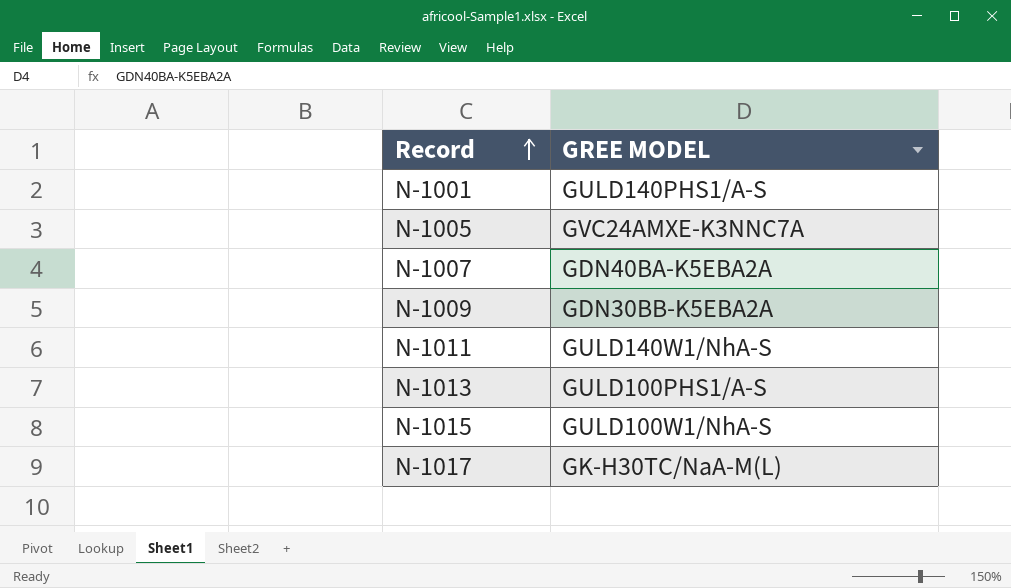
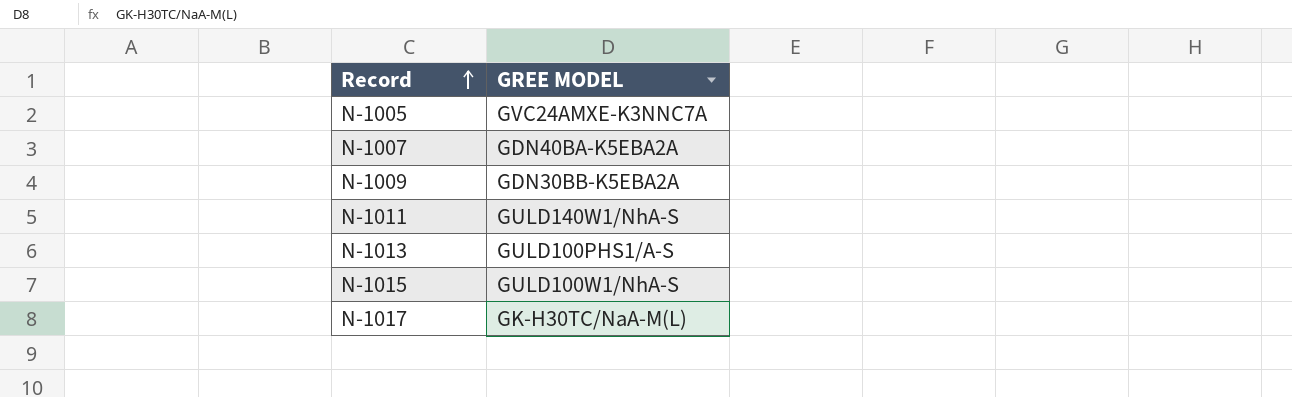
row N-1001: GULD140PHS1/A-S -> none

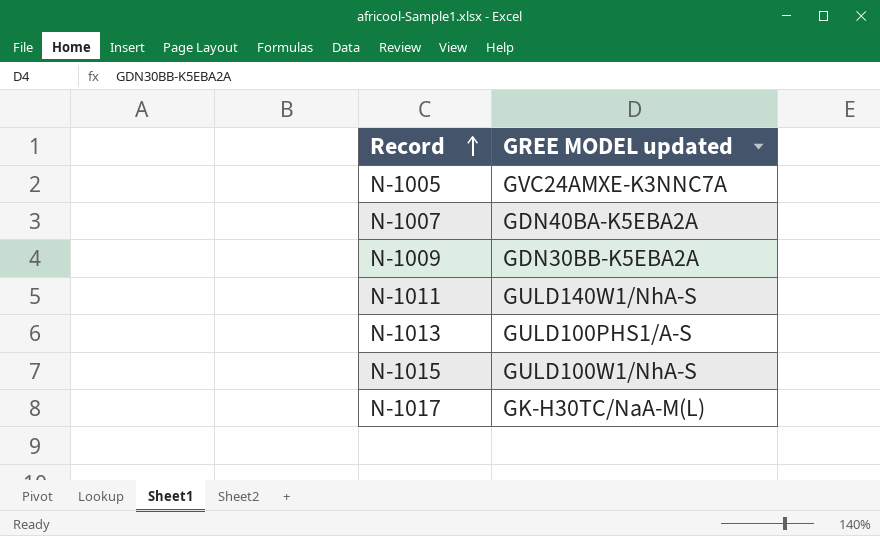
column name: GREE MODEL -> GREE MODEL updated

